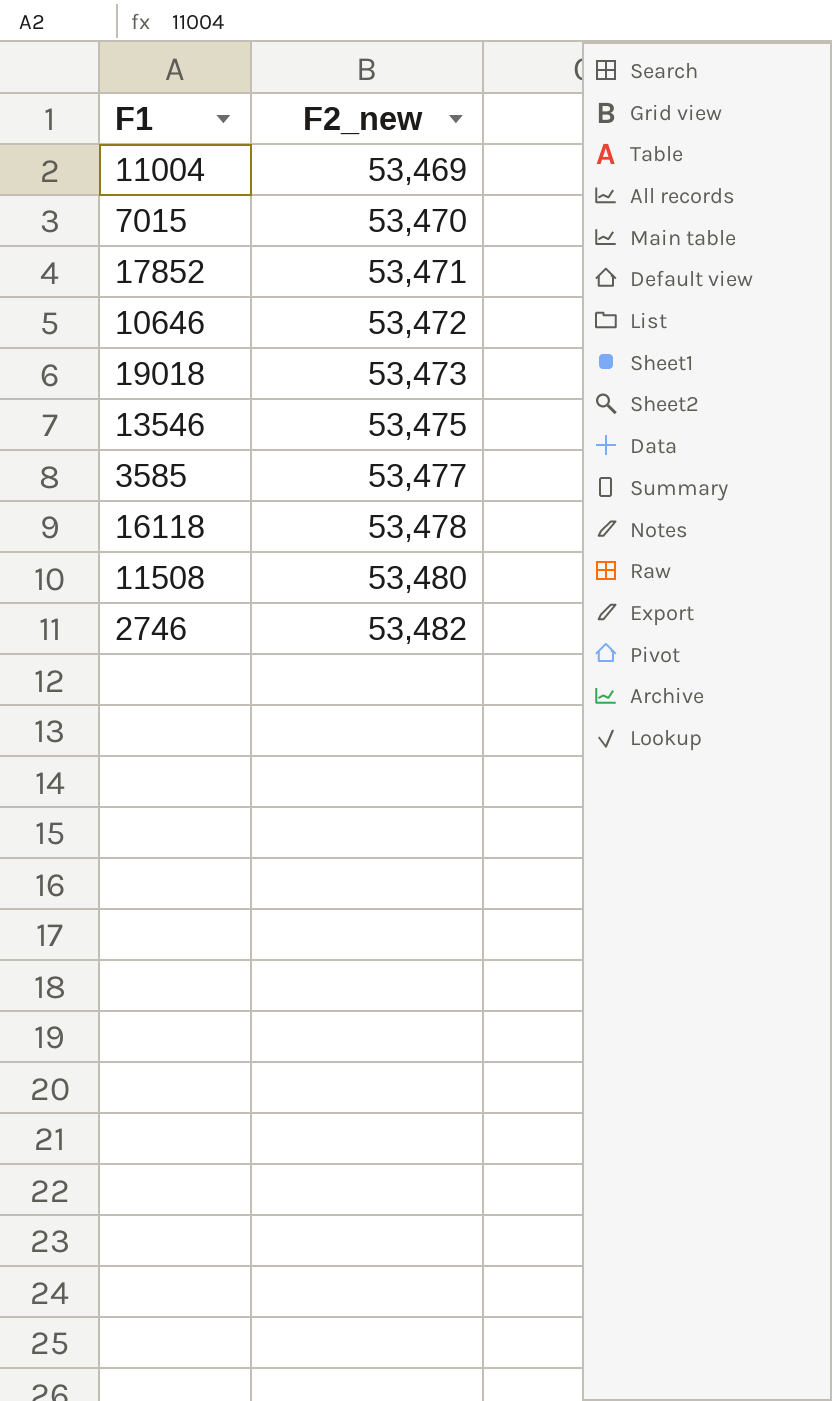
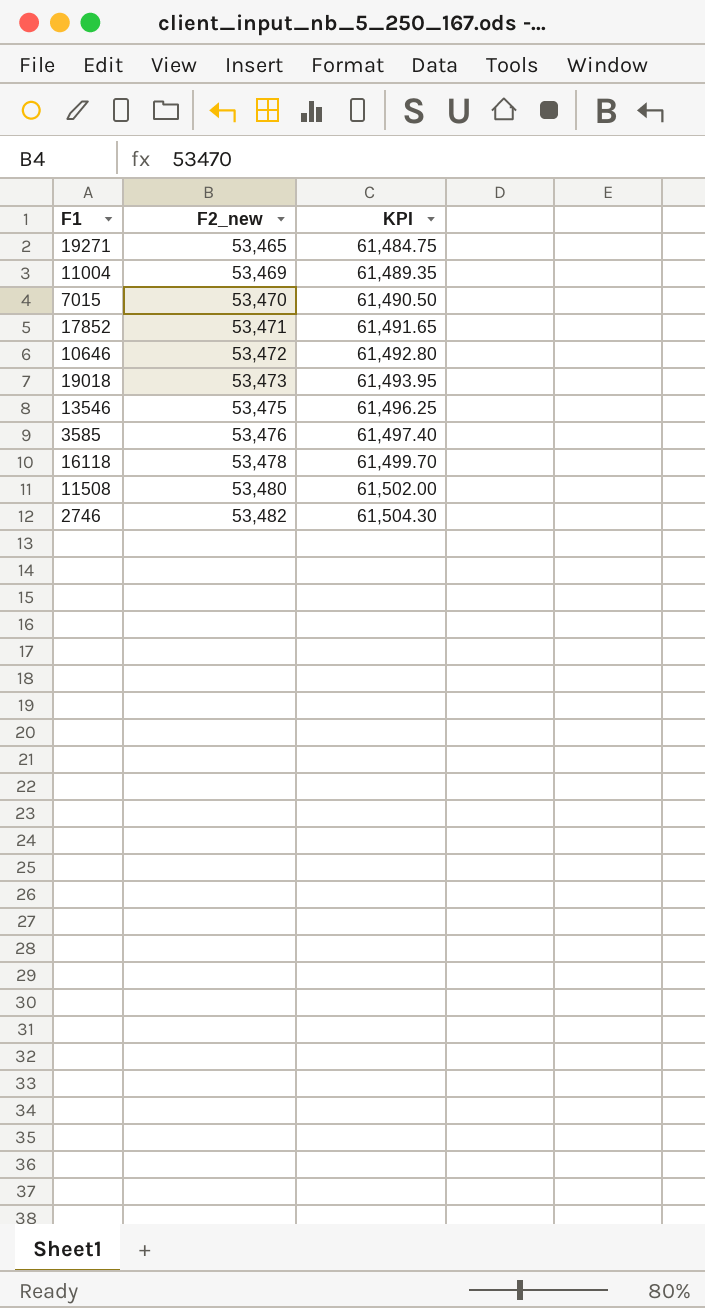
column KPI | formula: none -> [F2_new] * 1.15
row 19271: none -> 53,465 | 61,484.75
3585 | F2_new: 53,477 -> 53,476

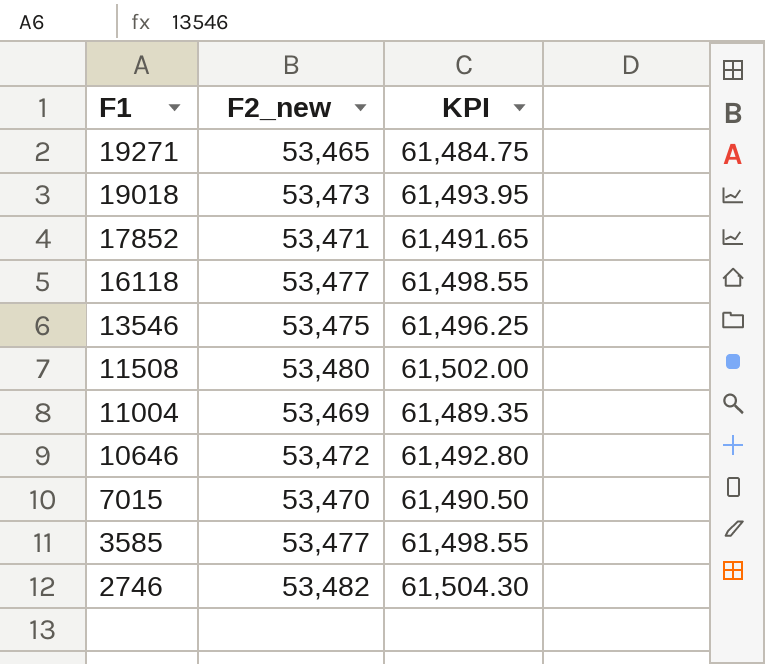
row order: F2_new ascending -> F1 descending
16118 | F2_new: 53,478 -> 53,477
16118 | KPI: 61,499.70 -> 61,498.55
3585 | F2_new: 53,476 -> 53,477
3585 | KPI: 61,497.40 -> 61,498.55

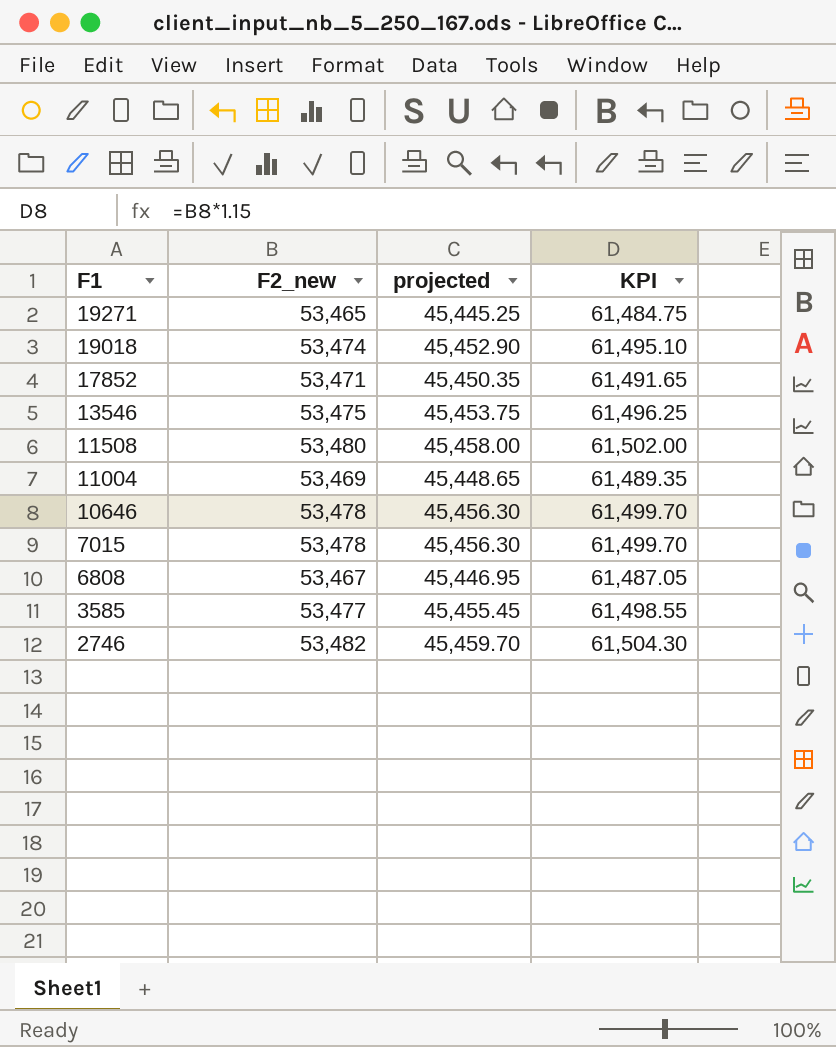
column projected | formula: none -> [F2_new] * 0.85
row 16118: 53,477 | 61,498.55 -> none
19018 | F2_new: 53,473 -> 53,474
19018 | KPI: 61,493.95 -> 61,495.10
10646 | F2_new: 53,472 -> 53,478
10646 | KPI: 61,492.80 -> 61,499.70
7015 | F2_new: 53,470 -> 53,478
7015 | KPI: 61,490.50 -> 61,499.70
row 6808: none -> 53,467 | 45,446.95 | 61,487.05

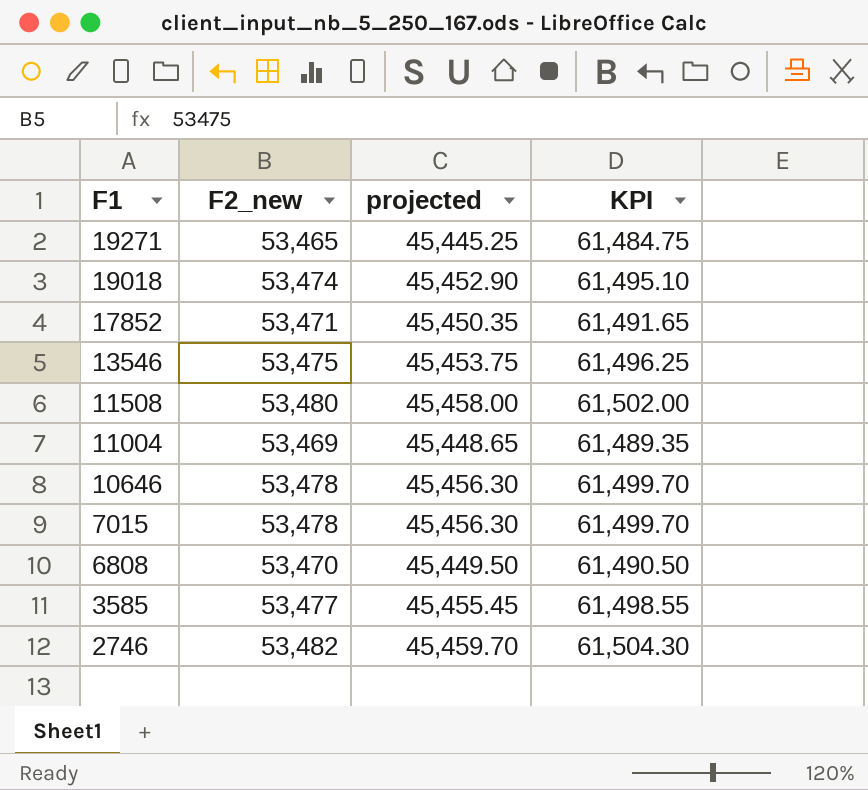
6808 | F2_new: 53,467 -> 53,470
6808 | projected: 45,446.95 -> 45,449.50
6808 | KPI: 61,487.05 -> 61,490.50

